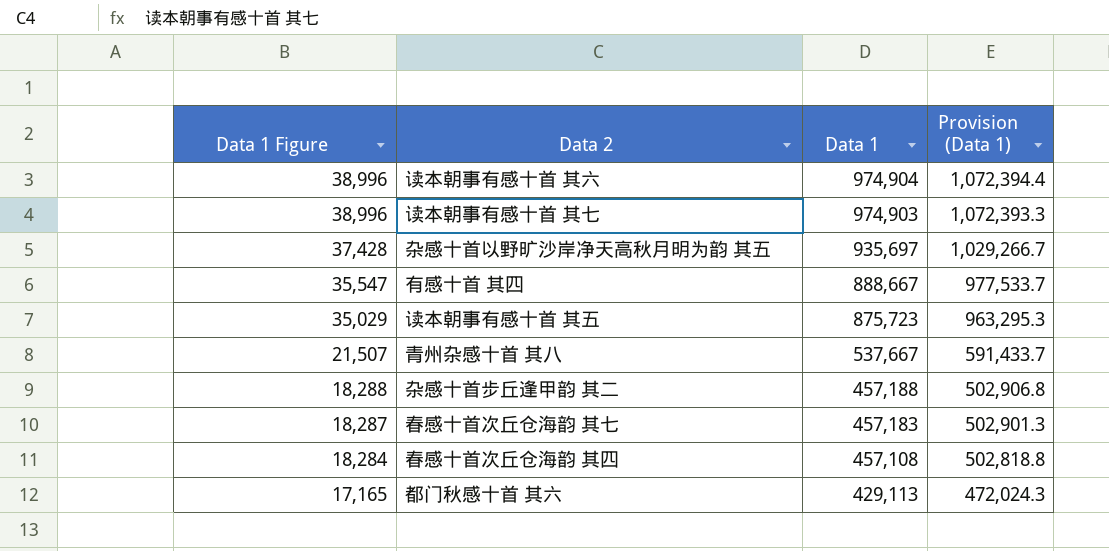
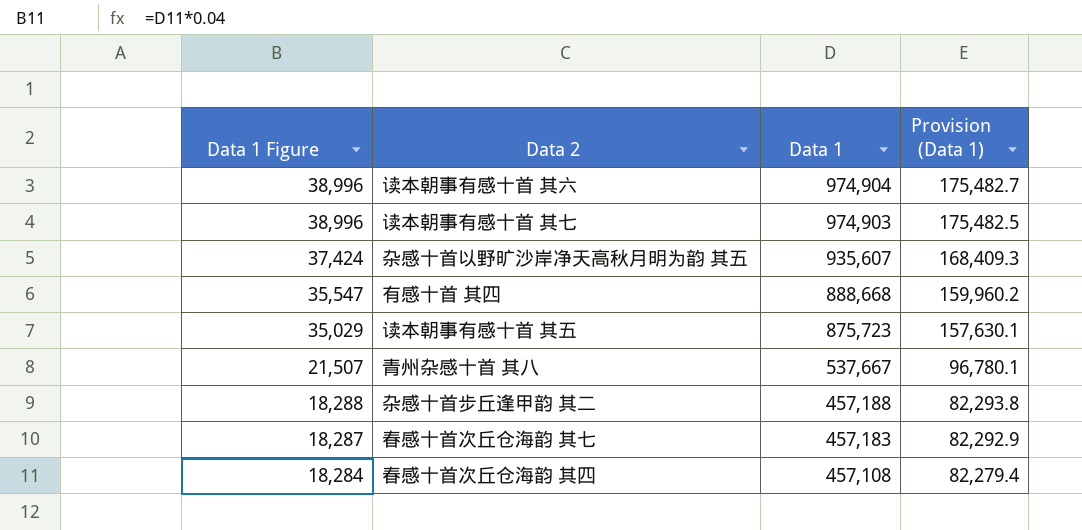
column Provision (Data 1) | formula: [Data 1] * 1.1 -> [Data 1] * 0.18
row 都门秋感十首 其六: 17,165 | 429,113 | 472,024.3 -> none
杂感十首以野旷沙岸净天高秋月明为韵 其五 | Data 1 Figure: 37,428 -> 37,424
杂感十首以野旷沙岸净天高秋月明为韵 其五 | Data 1: 935,697 -> 935,607
有感十首 其四 | Data 1: 888,667 -> 888,668

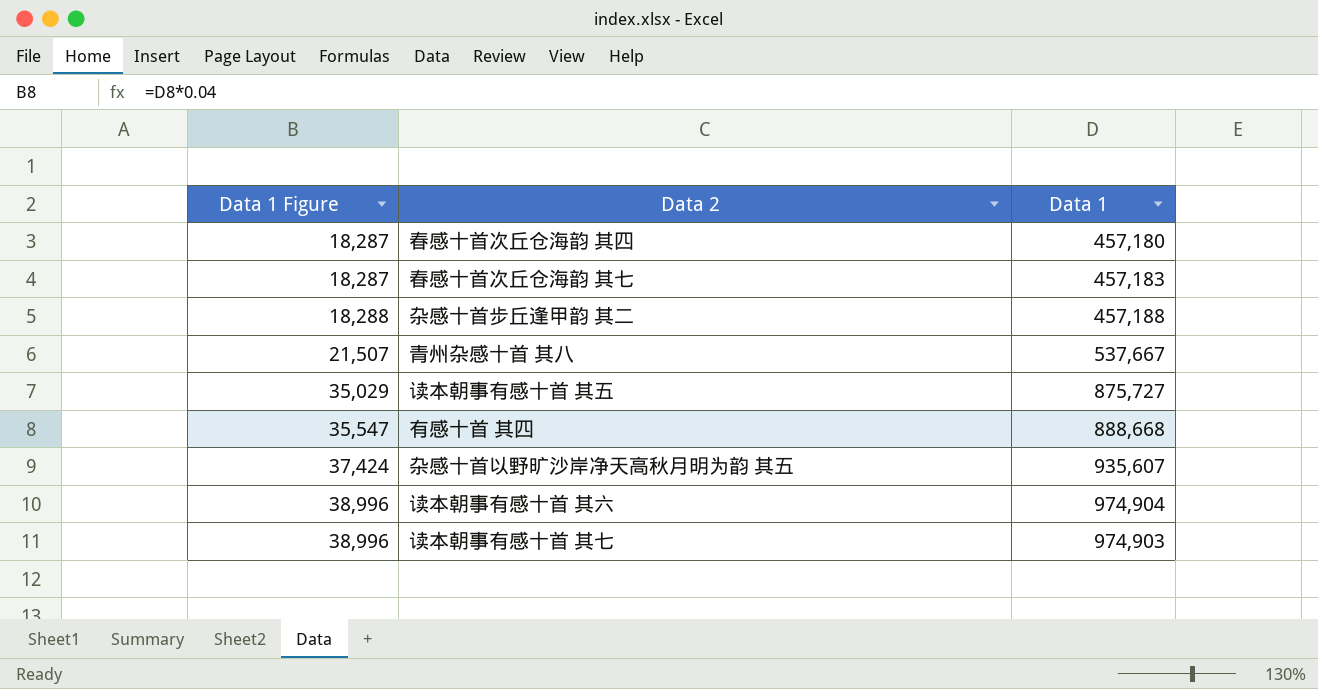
row order: Data 1 Figure descending -> Data 1 Figure ascending
column Provision (Data 1) | formula: [Data 1] * 0.18 -> none
春感十首次丘仓海韵 其四 | Data 1 Figure: 18,284 -> 18,287
春感十首次丘仓海韵 其四 | Data 1: 457,108 -> 457,180
读本朝事有感十首 其五 | Data 1: 875,723 -> 875,727

